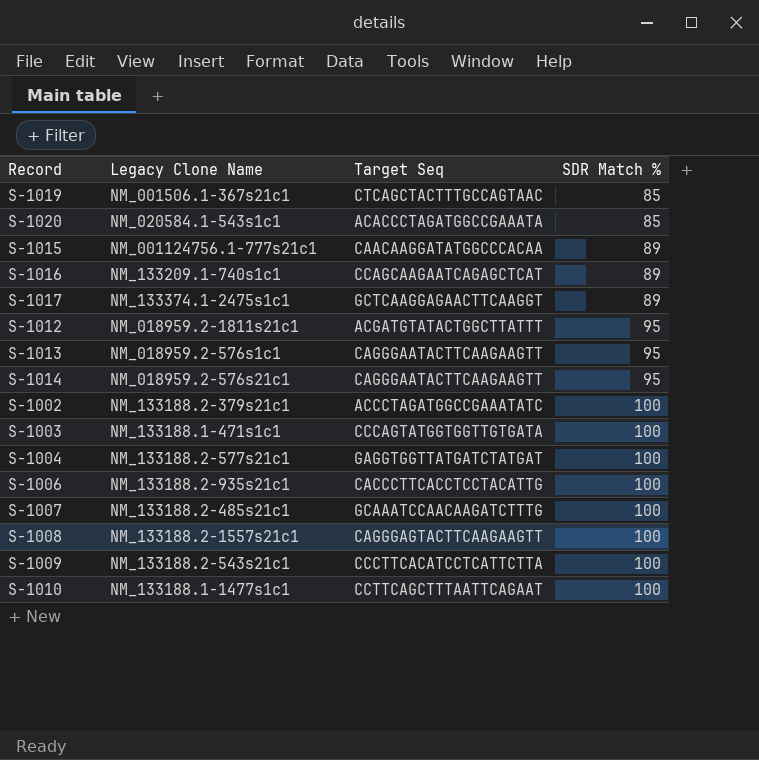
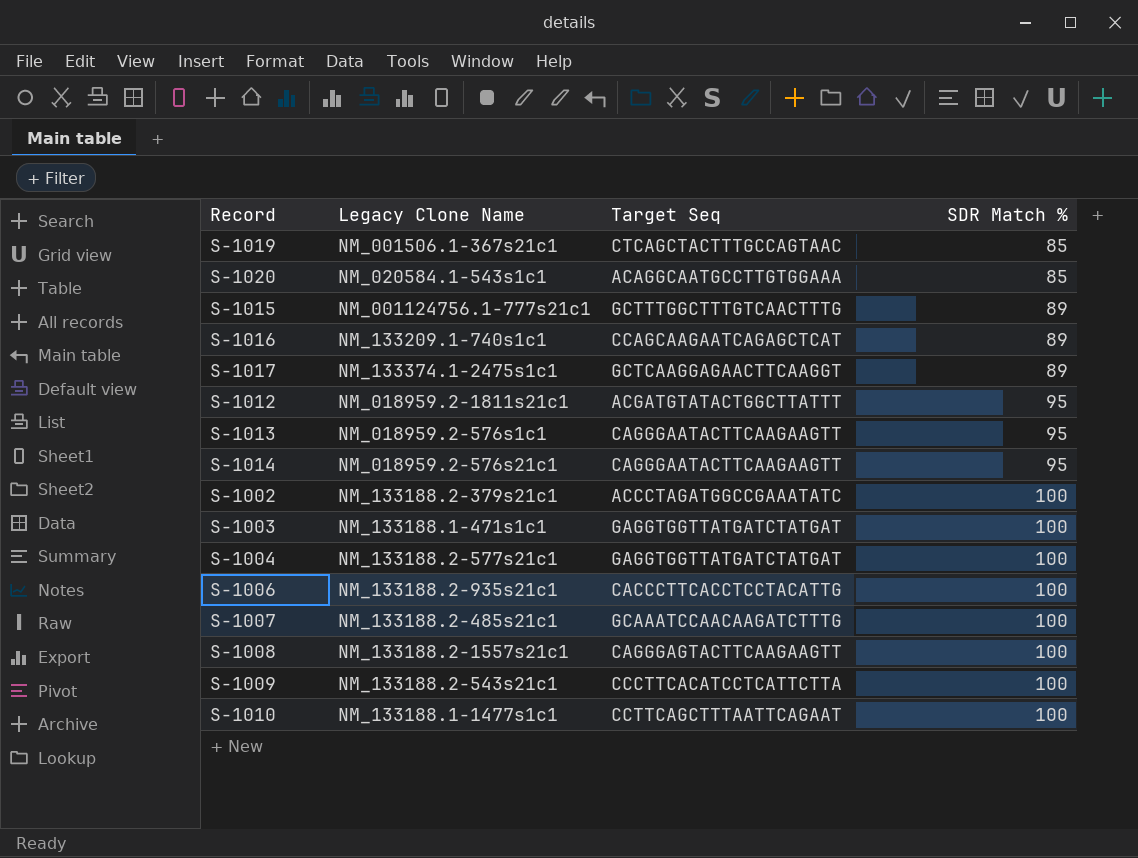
S-1020 | Target Seq: ACACCCTAGATGGCCGAAATA -> ACAGGCAATGCCTTGTGGAAA
S-1015 | Target Seq: CAACAAGGATATGGCCCACAA -> GCTTTGGCTTTGTCAACTTTG
S-1003 | Target Seq: CCCAGTATGGTGGTTGTGATA -> GAGGTGGTTATGATCTATGAT

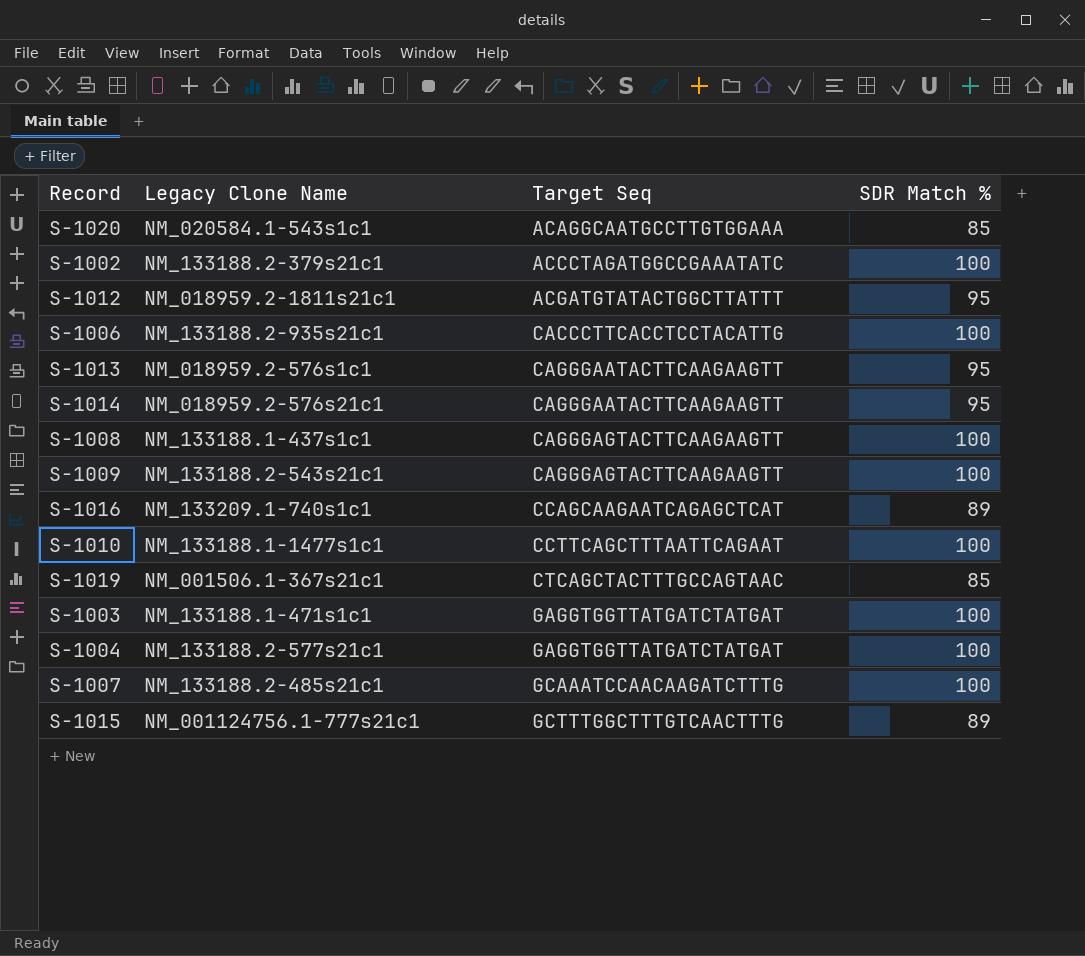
row order: SDR Match % ascending -> Target Seq ascending
row S-1017: NM_133374.1-2475s1c1 | GCTCAAGGAGAACTTCAAGGT | 89 -> none
S-1008 | Legacy Clone Name: NM_133188.2-1557s21c1 -> NM_133188.1-437s1c1
S-1009 | Target Seq: CCCTTCACATCCTCATTCTTA -> CAGGGAGTACTTCAAGAAGTT

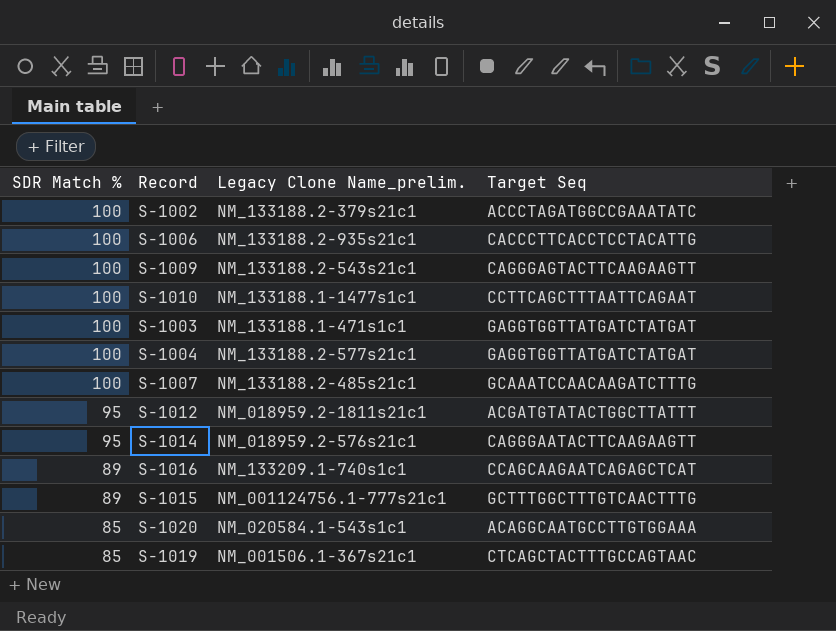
row order: Target Seq ascending -> SDR Match % descending
column SDR Match % | position: 4 -> 1
column name: Legacy Clone Name -> Legacy Clone Name_prelim.
row S-1013: NM_018959.2-576s1c1 | CAGGGAATACTTCAAGAAGTT | 95 -> none
row S-1008: NM_133188.1-437s1c1 | CAGGGAGTACTTCAAGAAGTT | 100 -> none

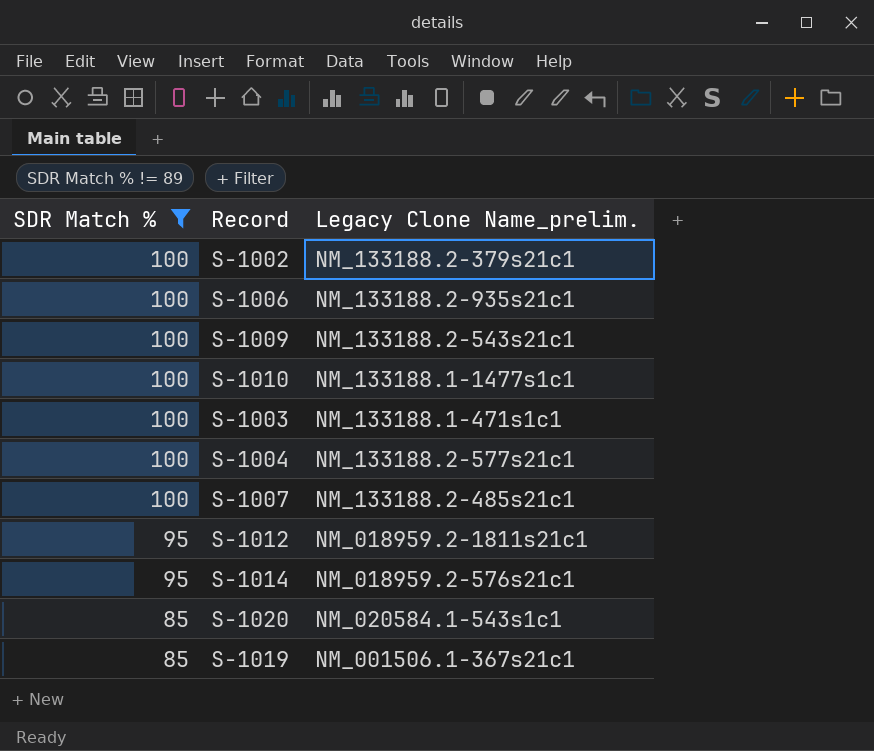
filter: none -> SDR Match % != 89
column Target Seq | position: 4 -> none

